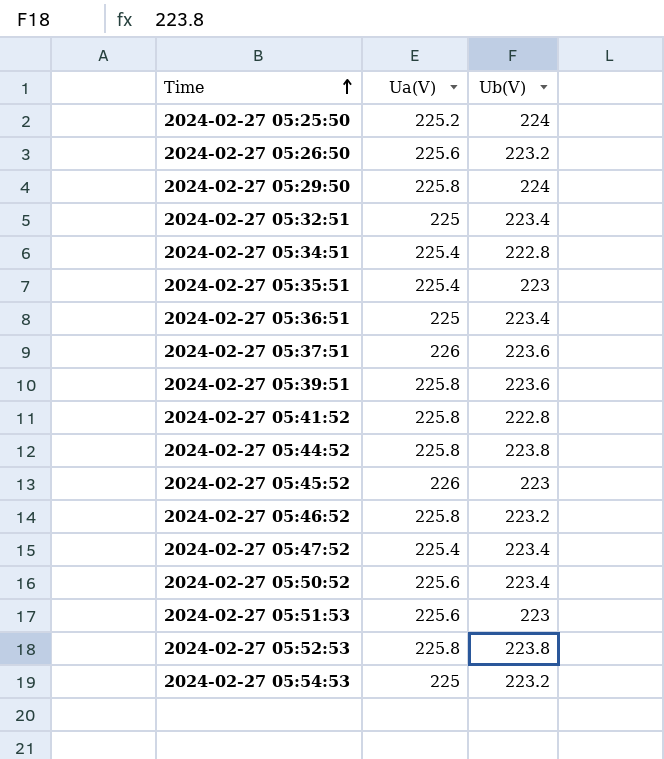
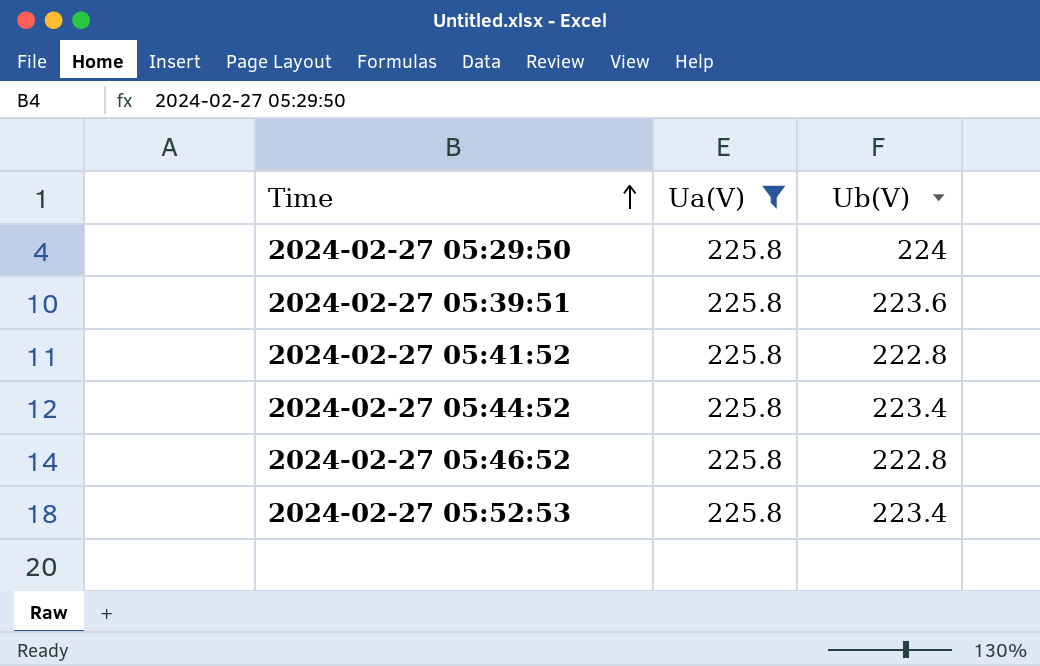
filter: none -> Ua(V) = 225.8
2024-02-27 05:44:52 | Ub(V): 223.8 -> 223.4
2024-02-27 05:46:52 | Ub(V): 223.2 -> 222.8
2024-02-27 05:52:53 | Ub(V): 223.8 -> 223.4

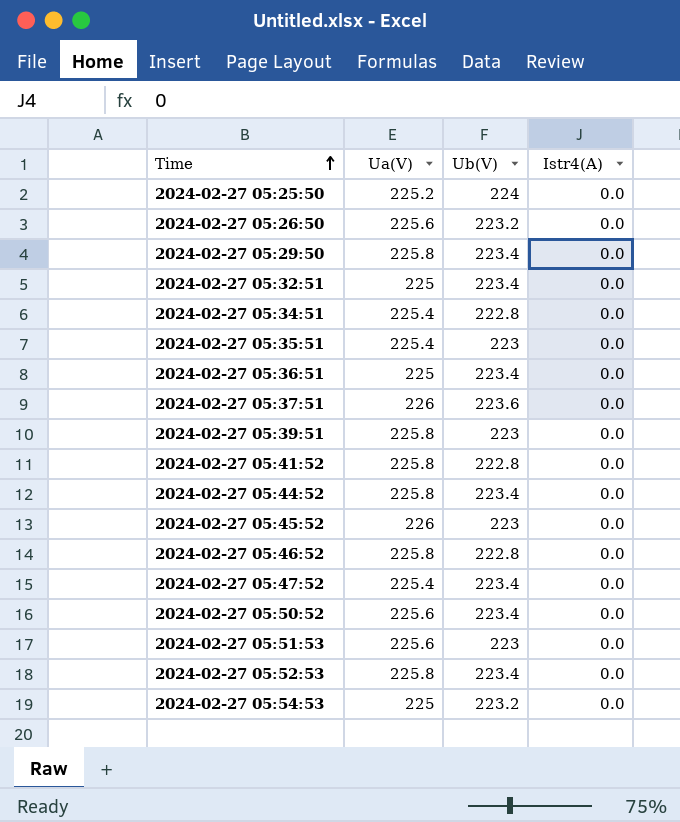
filter: Ua(V) = 225.8 -> none
column Istr4(A) | position: none -> 4
2024-02-27 05:29:50 | Ub(V): 224 -> 223.4
2024-02-27 05:39:51 | Ub(V): 223.6 -> 223

